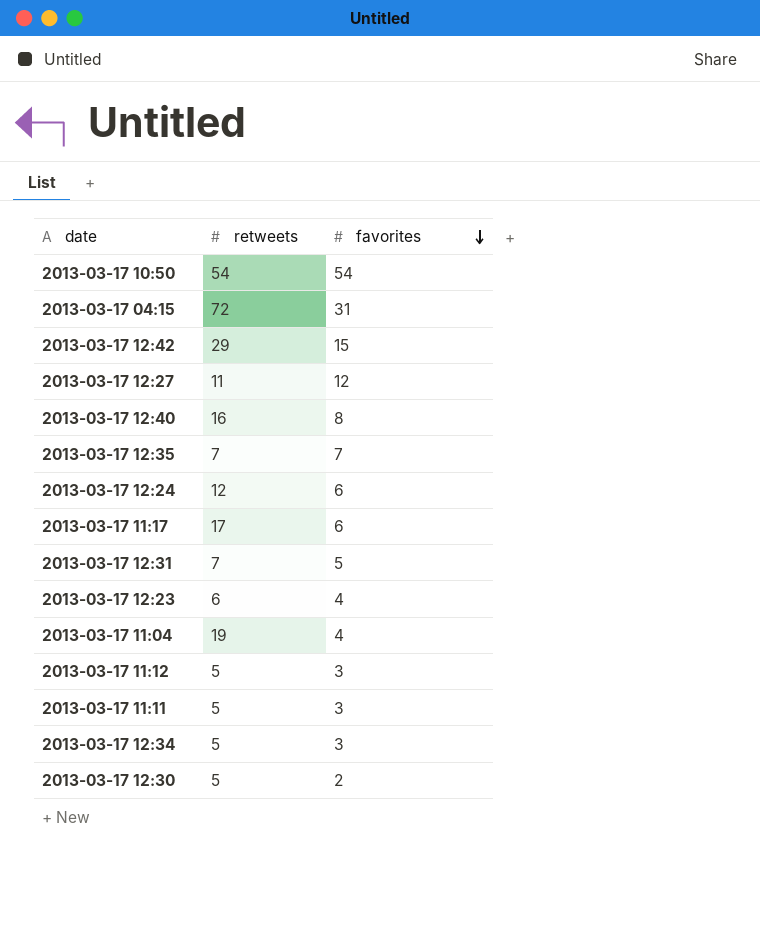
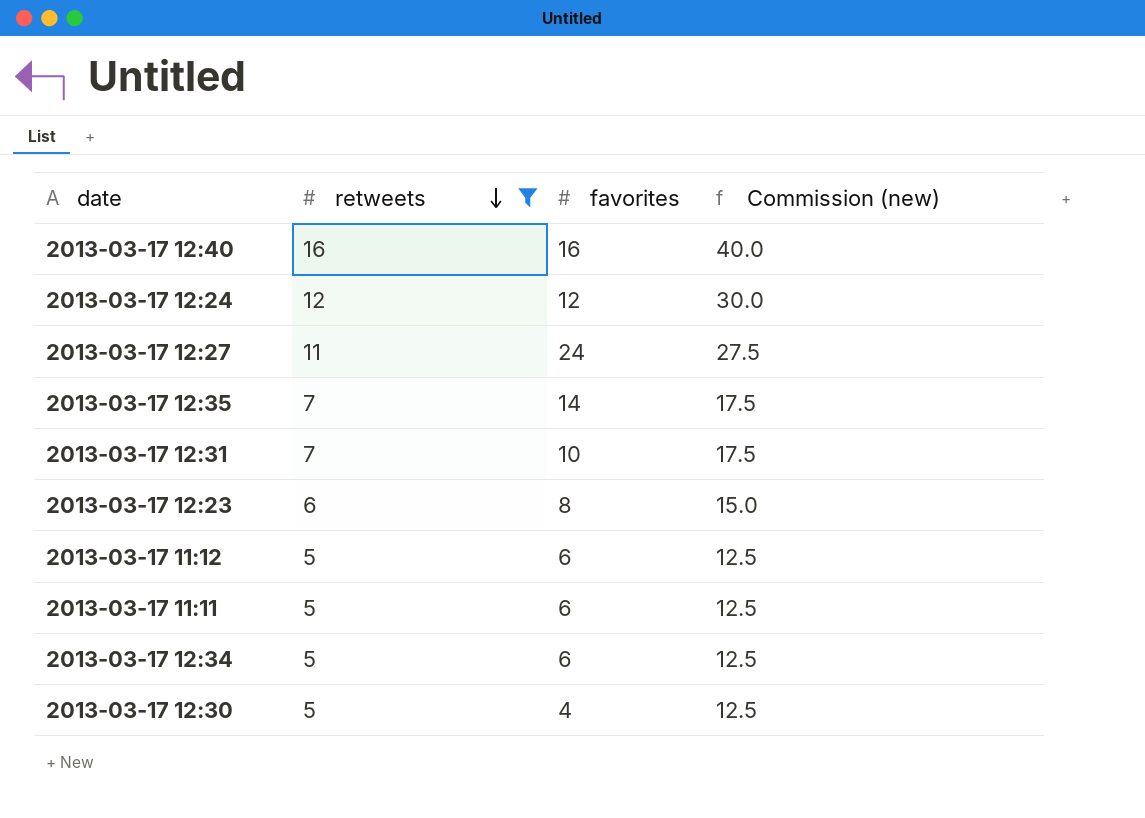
filter: none -> retweets <= 16
row order: favorites descending -> retweets descending
column Commission (new) | formula: none -> [retweets] * 2.5
2013-03-17 12:40 | favorites: 8 -> 16
2013-03-17 12:24 | favorites: 6 -> 12
2013-03-17 12:27 | favorites: 12 -> 24
2013-03-17 12:35 | favorites: 7 -> 14
2013-03-17 12:31 | favorites: 5 -> 10
2013-03-17 12:23 | favorites: 4 -> 8
2013-03-17 11:12 | favorites: 3 -> 6
2013-03-17 11:11 | favorites: 3 -> 6
2013-03-17 12:34 | favorites: 3 -> 6
2013-03-17 12:30 | favorites: 2 -> 4

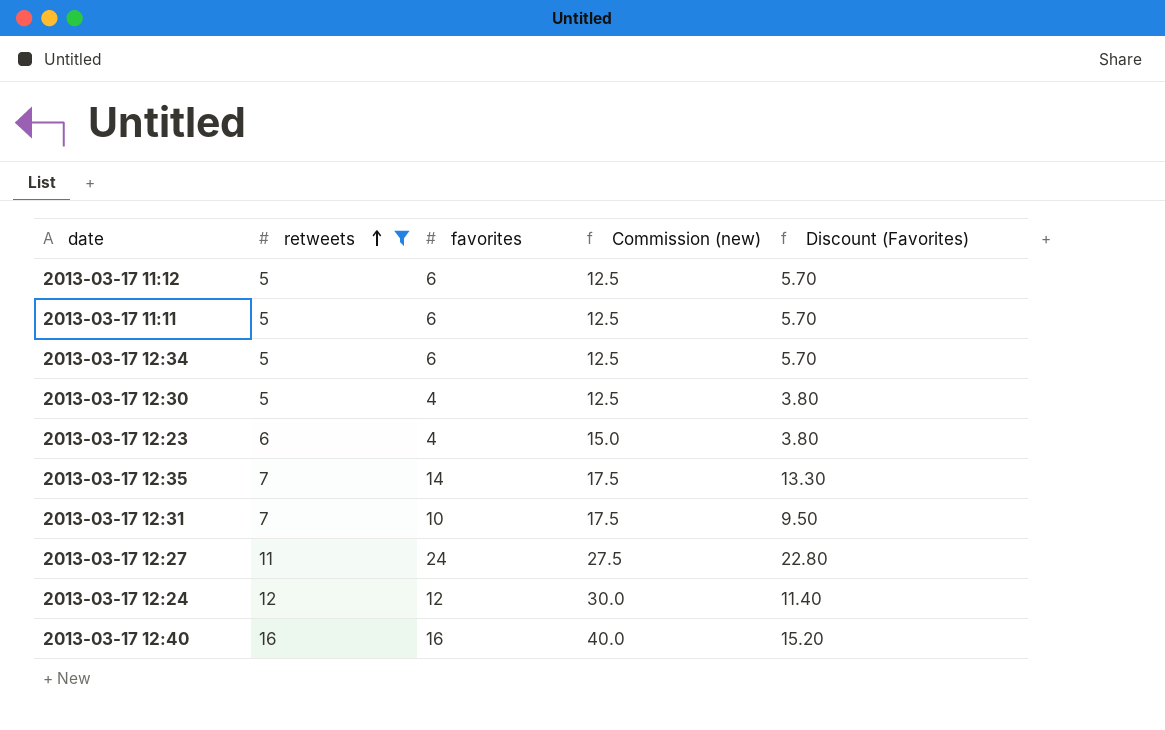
row order: retweets descending -> retweets ascending
column Discount (Favorites) | formula: none -> [favorites] * 0.95
2013-03-17 12:23 | favorites: 8 -> 4

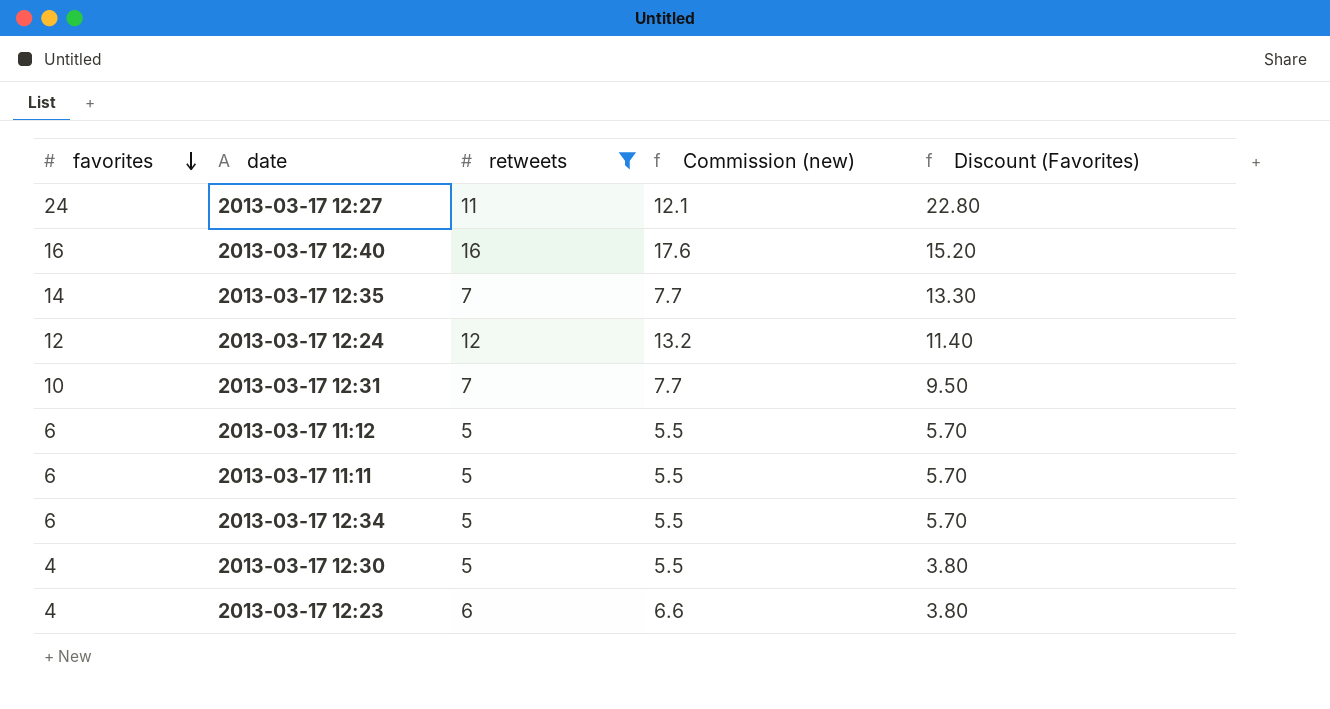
row order: retweets ascending -> favorites descending
column favorites | position: 3 -> 1
column Commission (new) | formula: [retweets] * 2.5 -> [retweets] * 1.1

